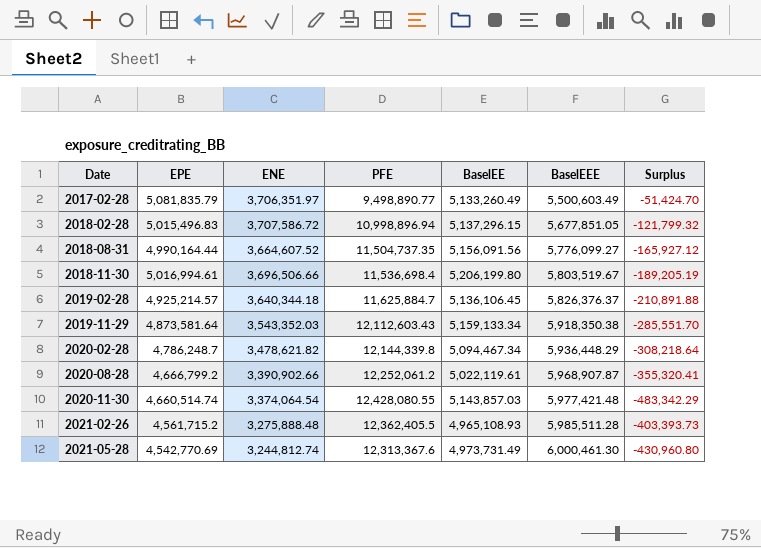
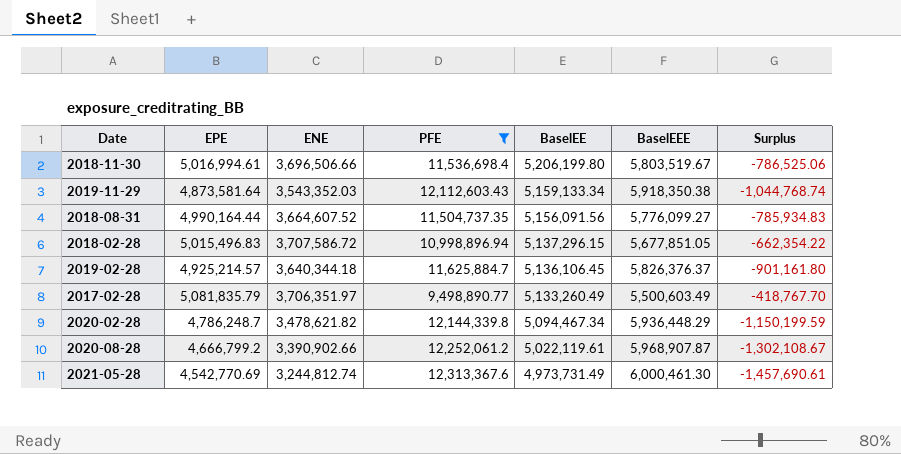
filter: none -> PFE <= 12,313,367.6
row order: Date ascending -> BaselEE descending
column Surplus | formula: [EPE] - [BaselEE] -> [EPE] - [BaselEEE]

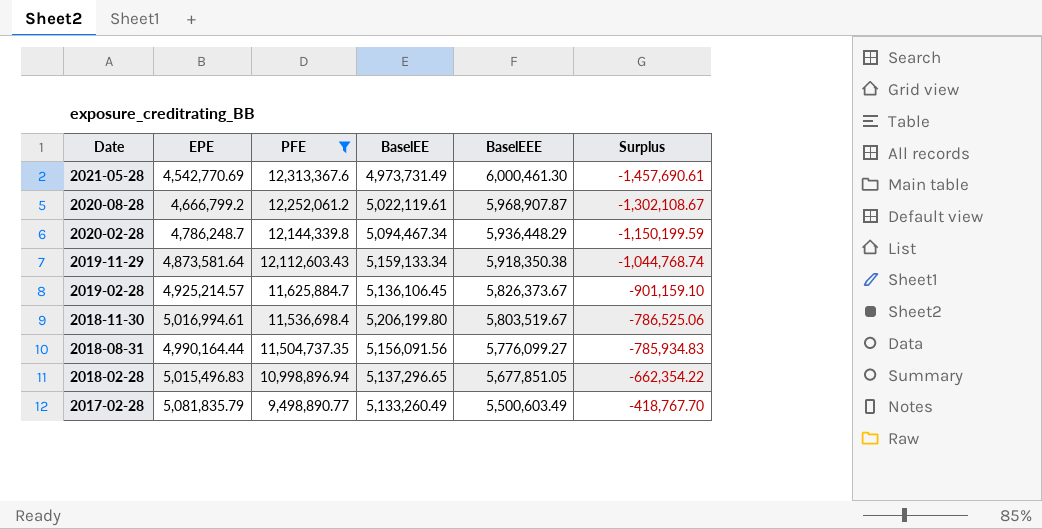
row order: BaselEE descending -> Date descending
column ENE | position: 3 -> none
2019-02-28 | BaselEEE: 5,826,376.37 -> 5,826,373.67
2019-02-28 | Surplus: -901,161.80 -> -901,159.10
2018-02-28 | BaselEE: 5,137,296.15 -> 5,137,296.65

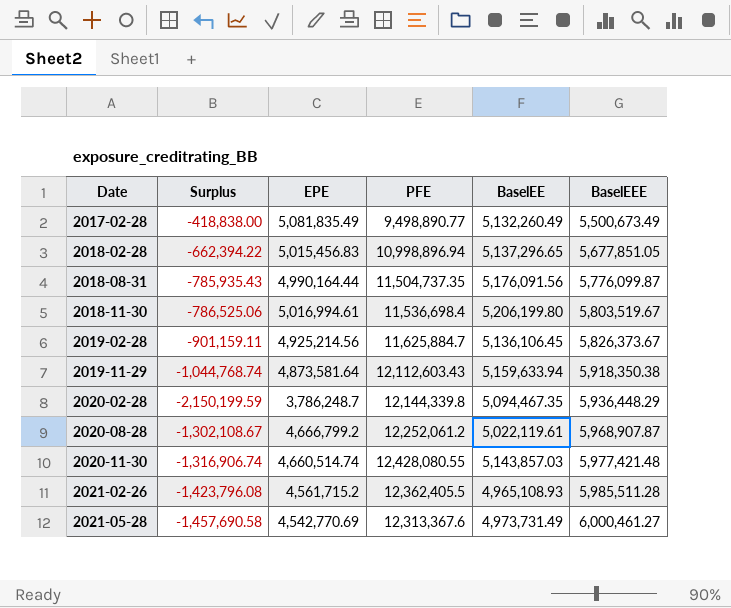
filter: PFE <= 12,313,367.6 -> none
row order: Date descending -> Date ascending
column Surplus | position: 6 -> 2
2017-02-28 | Surplus: -418,767.70 -> -418,838.00
2017-02-28 | EPE: 5,081,835.79 -> 5,081,835.49
2017-02-28 | BaselEE: 5,133,260.49 -> 5,132,260.49
2017-02-28 | BaselEEE: 5,500,603.49 -> 5,500,673.49
2018-02-28 | Surplus: -662,354.22 -> -662,394.22
2018-02-28 | EPE: 5,015,496.83 -> 5,015,456.83
2018-08-31 | Surplus: -785,934.83 -> -785,935.43
2018-08-31 | BaselEE: 5,156,091.56 -> 5,176,091.56
2018-08-31 | BaselEEE: 5,776,099.27 -> 5,776,099.87
2019-02-28 | Surplus: -901,159.10 -> -901,159.11
2019-02-28 | EPE: 4,925,214.57 -> 4,925,214.56
2019-11-29 | BaselEE: 5,159,133.34 -> 5,159,633.94
2020-02-28 | Surplus: -1,150,199.59 -> -2,150,199.59
2020-02-28 | EPE: 4,786,248.7 -> 3,786,248.7
2020-02-28 | BaselEE: 5,094,467.34 -> 5,094,467.35
2021-05-28 | Surplus: -1,457,690.61 -> -1,457,690.58
2021-05-28 | BaselEEE: 6,000,461.30 -> 6,000,461.27

